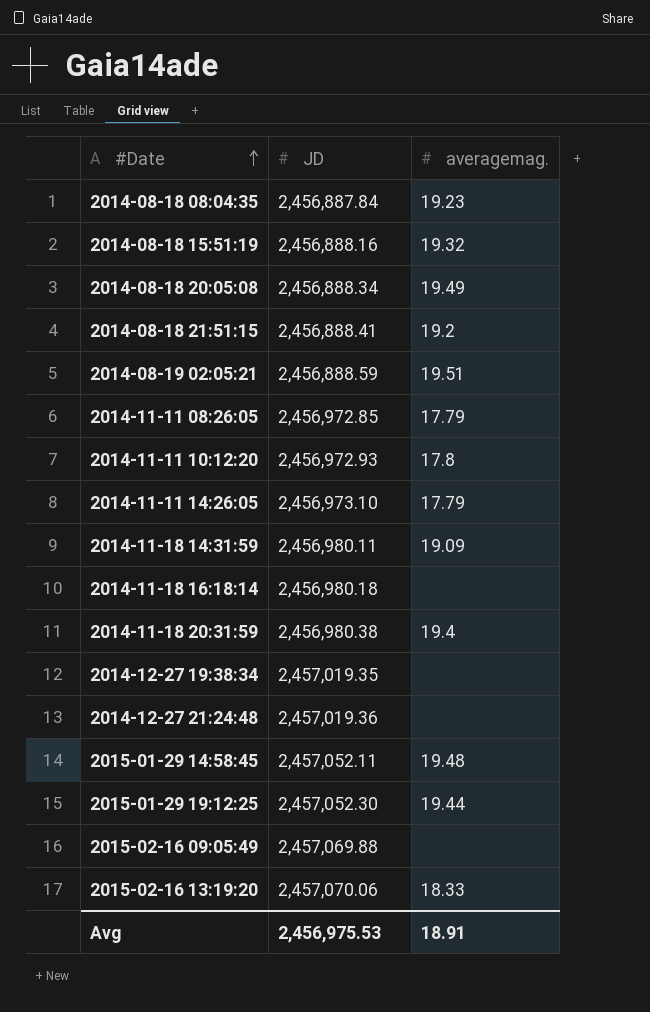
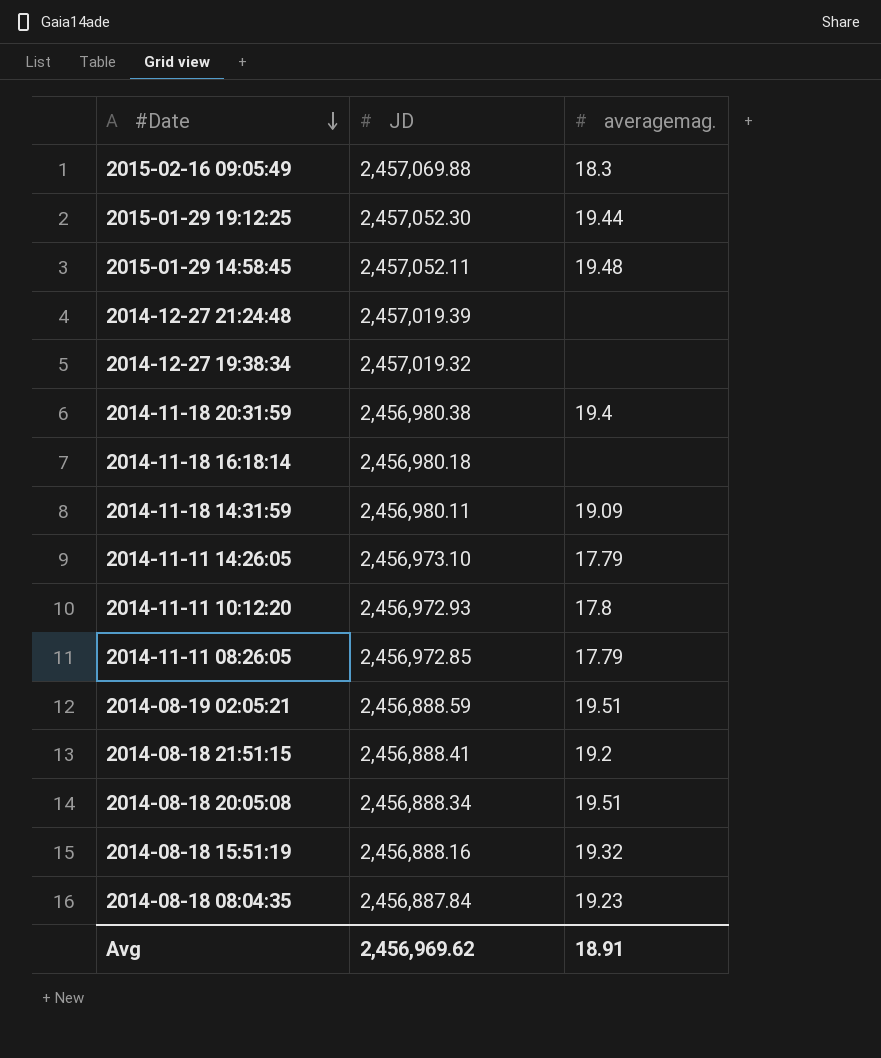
row order: #Date ascending -> #Date descending
row 2015-02-16 13:19:20: 2,457,070.06 | 18.33 -> none
2015-02-16 09:05:49 | averagemag.: none -> 18.3
2014-12-27 21:24:48 | JD: 2,457,019.36 -> 2,457,019.39
2014-12-27 19:38:34 | JD: 2,457,019.35 -> 2,457,019.32
2014-08-18 20:05:08 | averagemag.: 19.49 -> 19.51
Avg | JD: 2,456,975.53 -> 2,456,969.62

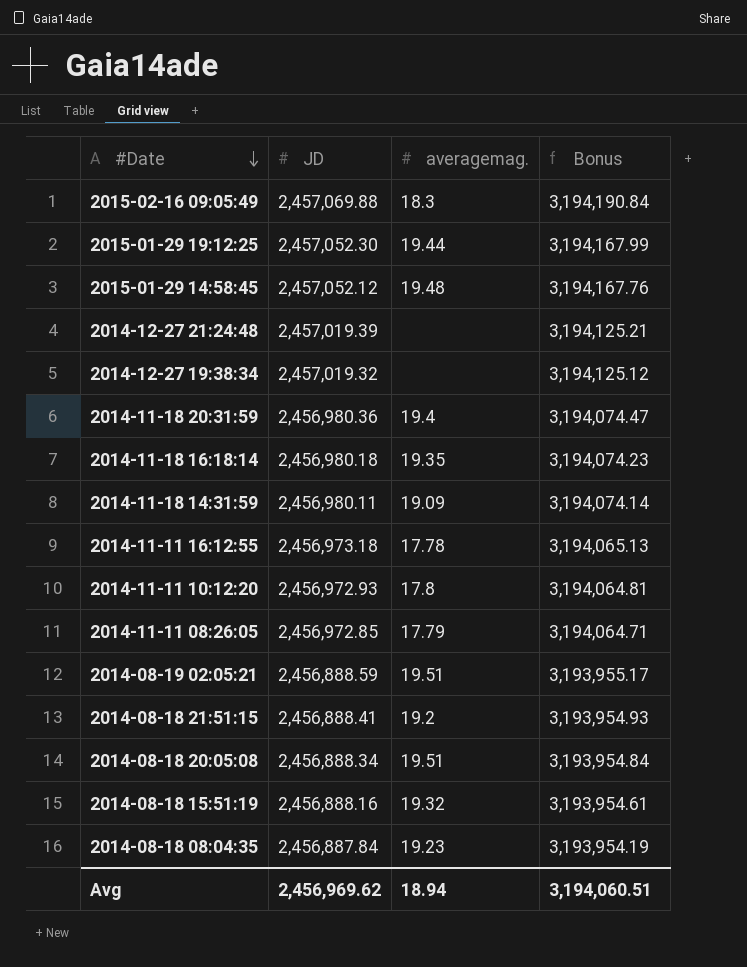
column Bonus | formula: none -> [JD] * 1.3
row 2014-11-11 14:26:05: 2,456,973.10 | 17.79 -> none
2015-01-29 14:58:45 | JD: 2,457,052.11 -> 2,457,052.12
2014-11-18 20:31:59 | JD: 2,456,980.38 -> 2,456,980.36
2014-11-18 16:18:14 | averagemag.: none -> 19.35
row 2014-11-11 16:12:55: none -> 2,456,973.18 | 17.78 | 3,194,065.13
Avg | averagemag.: 18.91 -> 18.94

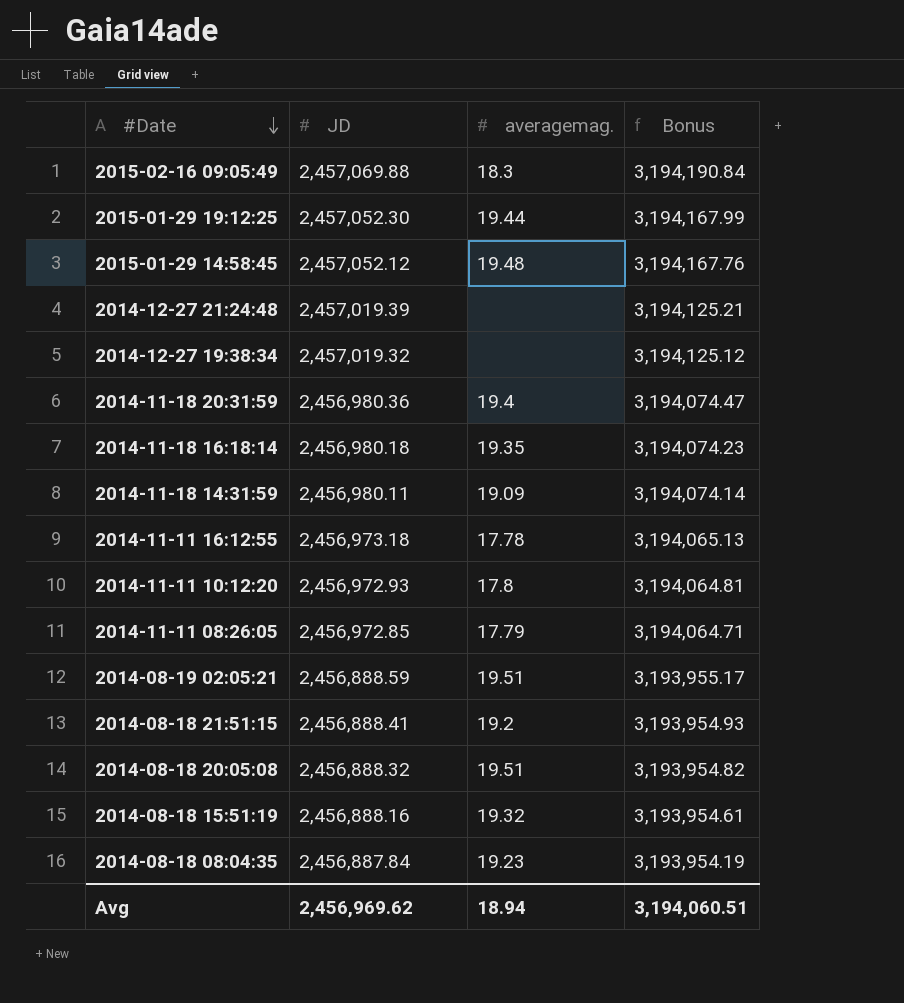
2014-08-18 20:05:08 | JD: 2,456,888.34 -> 2,456,888.32
2014-08-18 20:05:08 | Bonus: 3,193,954.84 -> 3,193,954.82

